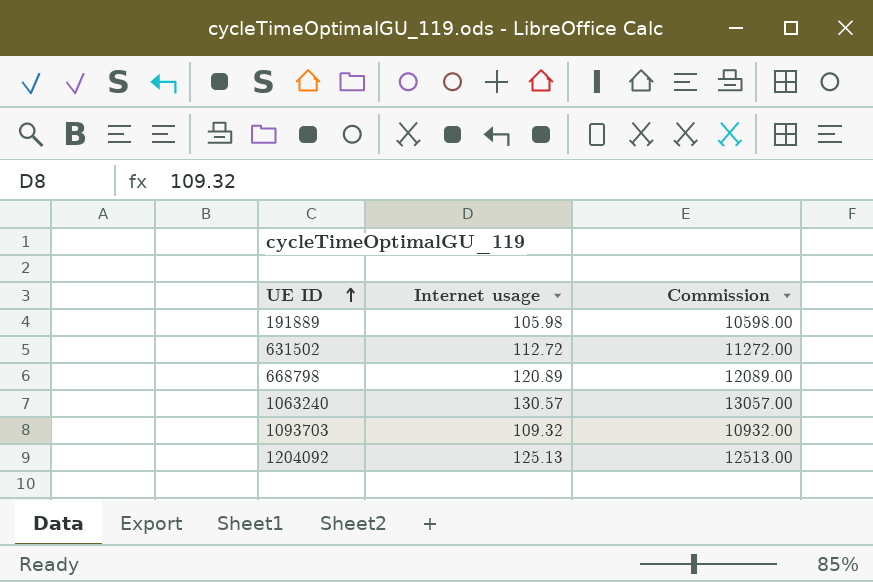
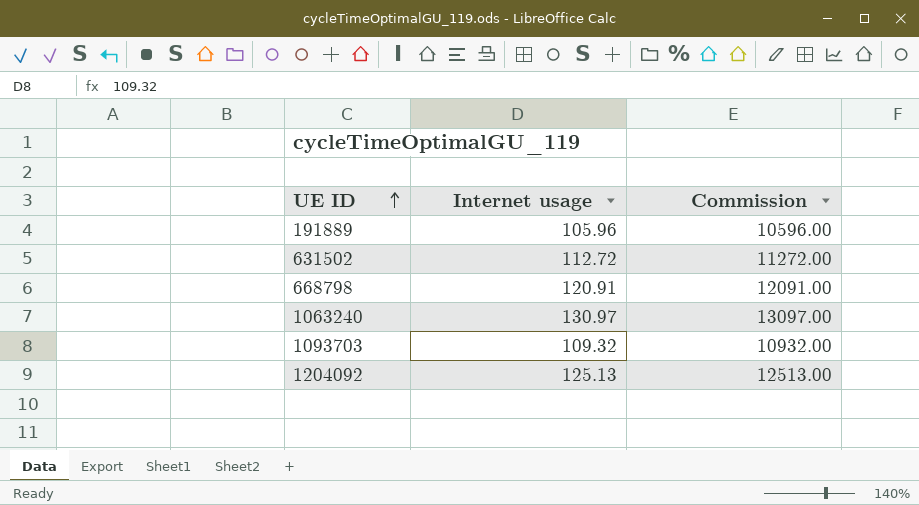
191889 | Internet usage: 105.98 -> 105.96
191889 | Commission: 10598.00 -> 10596.00
668798 | Internet usage: 120.89 -> 120.91
668798 | Commission: 12089.00 -> 12091.00
1063240 | Internet usage: 130.57 -> 130.97
1063240 | Commission: 13057.00 -> 13097.00

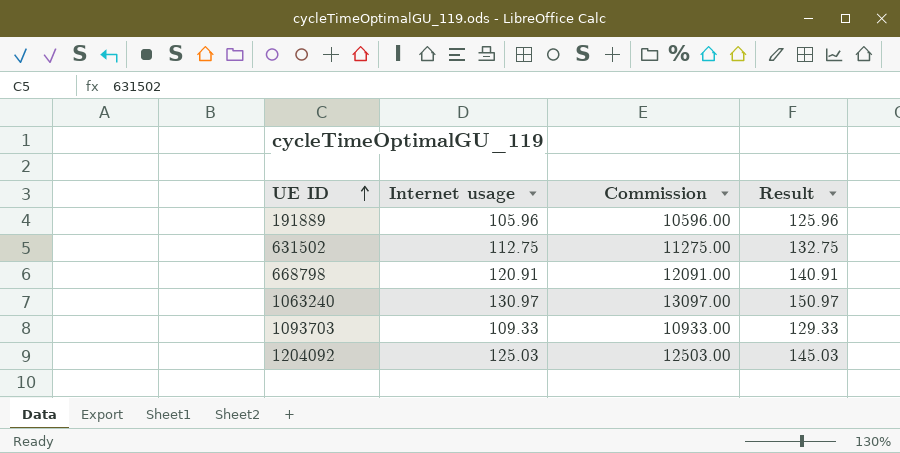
column Result | formula: none -> [Internet usage] + 20
631502 | Internet usage: 112.72 -> 112.75
631502 | Commission: 11272.00 -> 11275.00
1093703 | Internet usage: 109.32 -> 109.33
1093703 | Commission: 10932.00 -> 10933.00
1204092 | Internet usage: 125.13 -> 125.03
1204092 | Commission: 12513.00 -> 12503.00

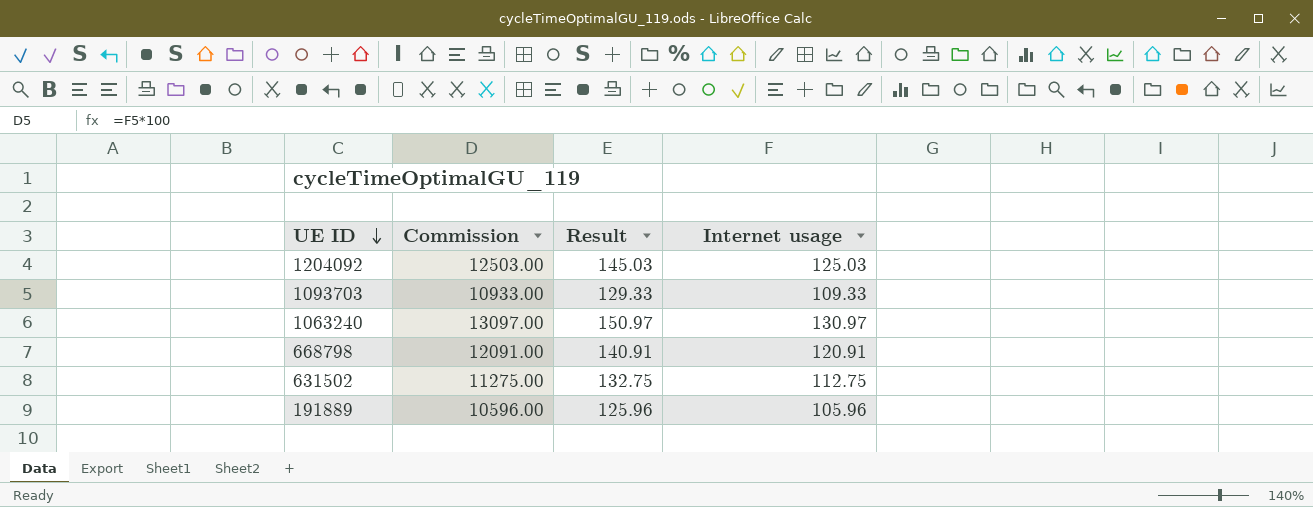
row order: UE ID ascending -> UE ID descending
column Internet usage | position: 2 -> 4

